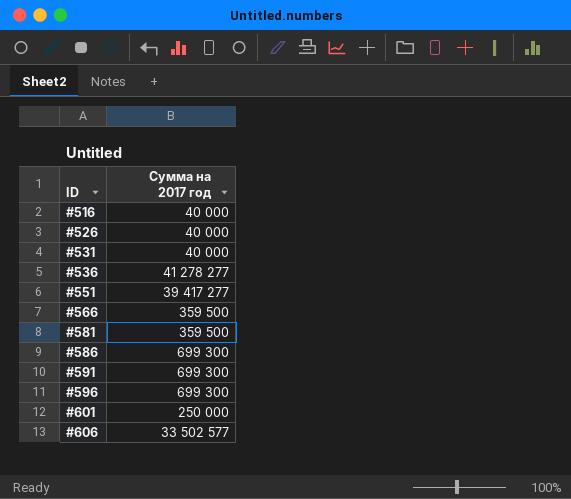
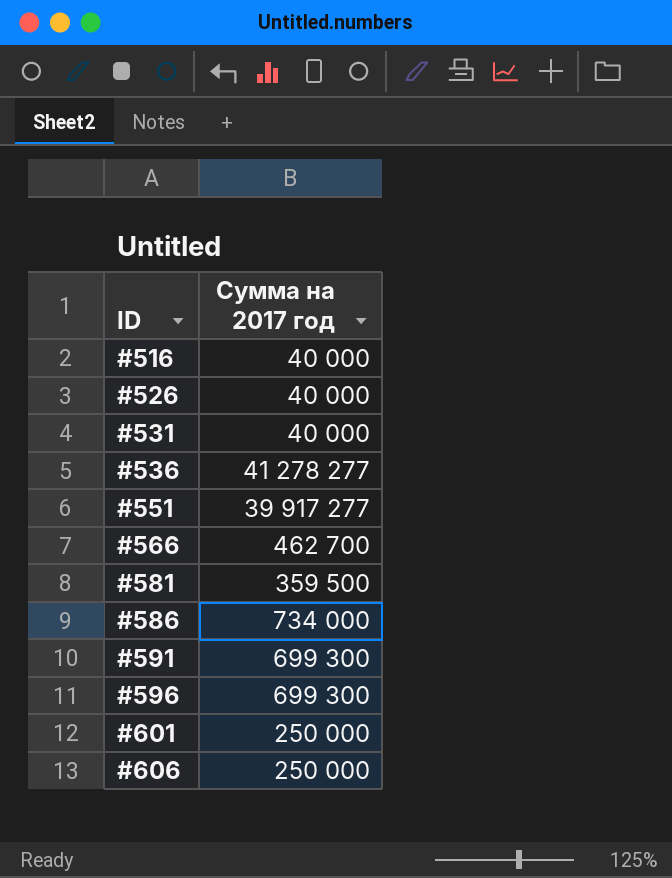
#551 | Сумма на 2017 год: 39 417 277 -> 39 917 277
#566 | Сумма на 2017 год: 359 500 -> 462 700
#586 | Сумма на 2017 год: 699 300 -> 734 000
#606 | Сумма на 2017 год: 33 502 577 -> 250 000

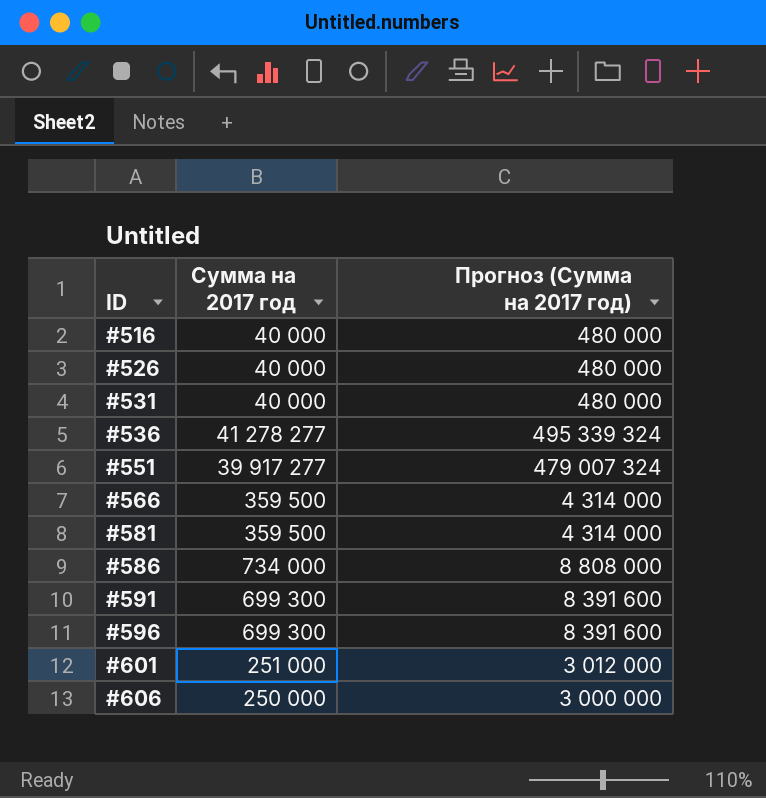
column Прогноз (Сумма на 2017 год) | formula: none -> [Сумма на 2017 год] * 12
#566 | Сумма на 2017 год: 462 700 -> 359 500
#601 | Сумма на 2017 год: 250 000 -> 251 000

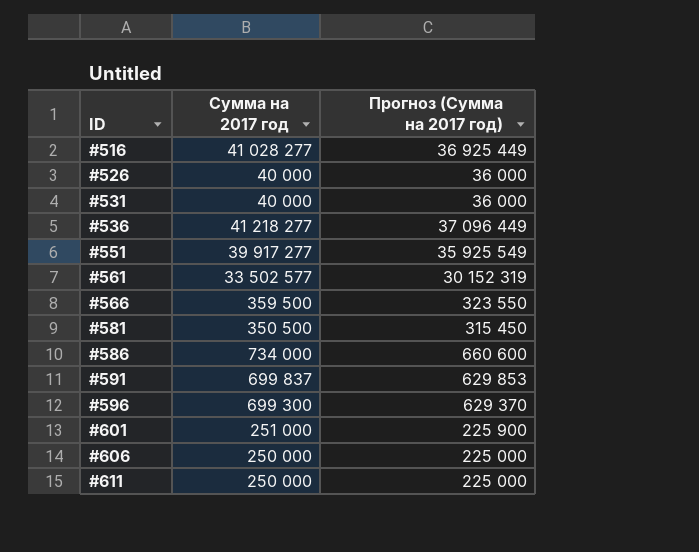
column Прогноз (Сумма на 2017 год) | formula: [Сумма на 2017 год] * 12 -> [Сумма на 2017 год] * 0,9
#516 | Сумма на 2017 год: 40 000 -> 41 028 277
#536 | Сумма на 2017 год: 41 278 277 -> 41 218 277
row #561: none -> 33 502 577 | 30 152 319
#581 | Сумма на 2017 год: 359 500 -> 350 500
#591 | Сумма на 2017 год: 699 300 -> 699 837
row #611: none -> 250 000 | 225 000

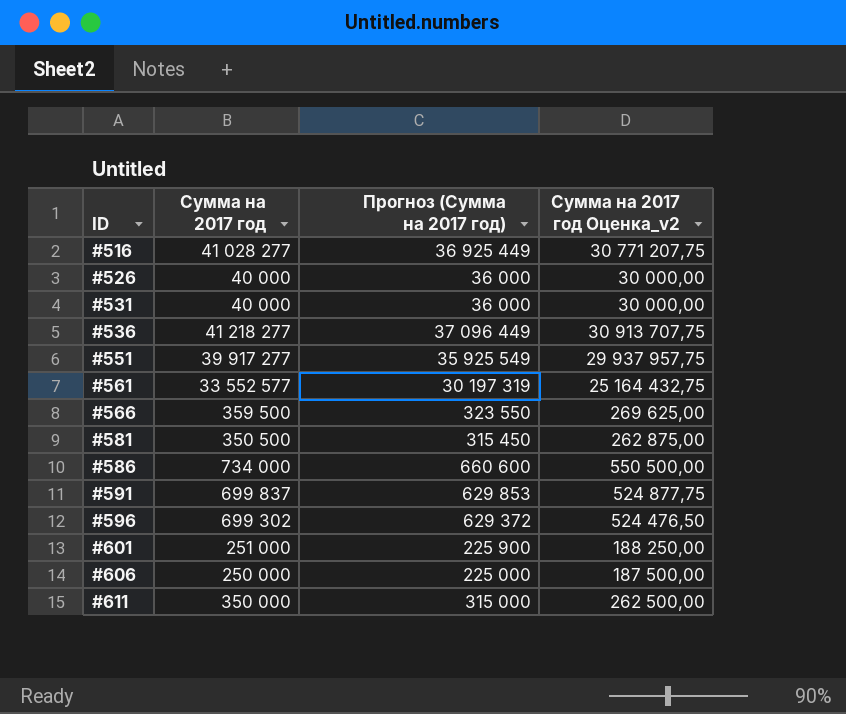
column Сумма на 2017 год Оценка_v2 | formula: none -> [Сумма на 2017 год] * 0,75
#561 | Сумма на 2017 год: 33 502 577 -> 33 552 577
#561 | Прогноз (Сумма на 2017 год): 30 152 319 -> 30 197 319
#596 | Сумма на 2017 год: 699 300 -> 699 302
#596 | Прогноз (Сумма на 2017 год): 629 370 -> 629 372
#611 | Сумма на 2017 год: 250 000 -> 350 000
#611 | Прогноз (Сумма на 2017 год): 225 000 -> 315 000

